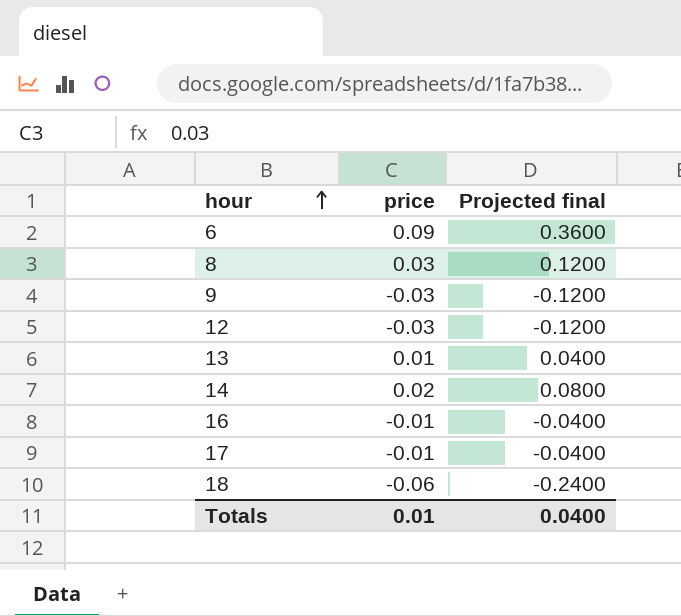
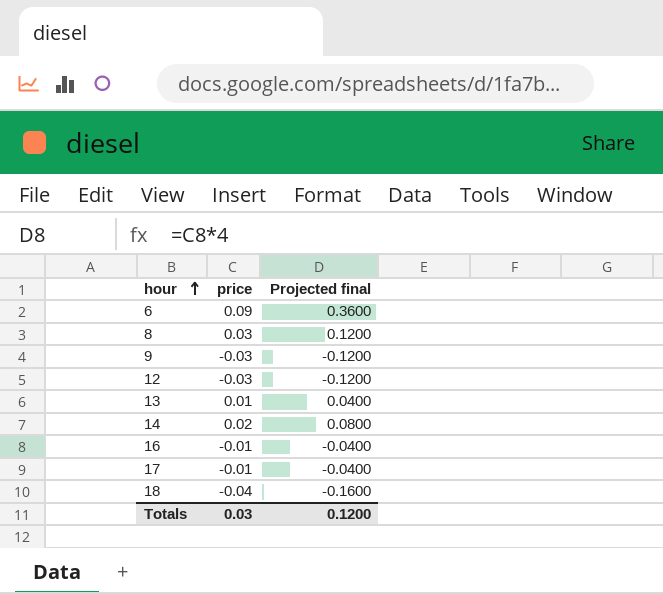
18 | price: -0.06 -> -0.04
18 | Projected final: -0.2400 -> -0.1600
Totals | price: 0.01 -> 0.03
Totals | Projected final: 0.0400 -> 0.1200

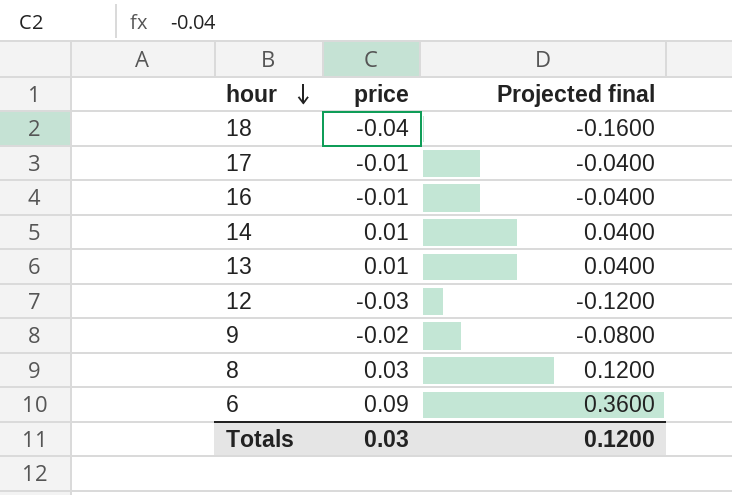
row order: hour ascending -> hour descending
14 | price: 0.02 -> 0.01
14 | Projected final: 0.0800 -> 0.0400
9 | price: -0.03 -> -0.02
9 | Projected final: -0.1200 -> -0.0800

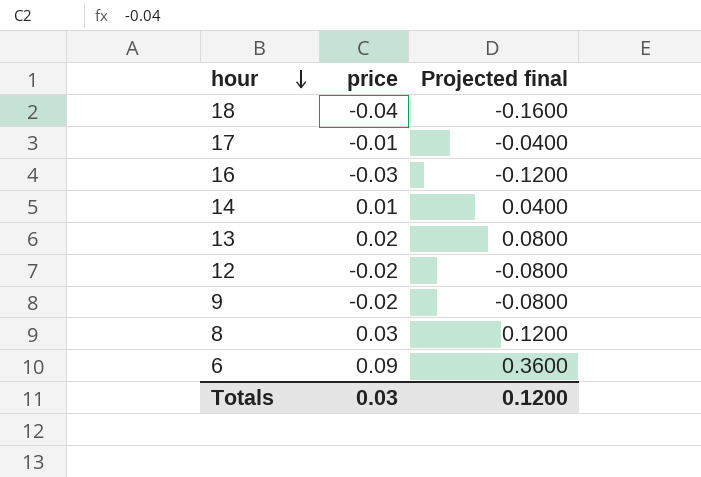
16 | price: -0.01 -> -0.03
16 | Projected final: -0.0400 -> -0.1200
13 | price: 0.01 -> 0.02
13 | Projected final: 0.0400 -> 0.0800
12 | price: -0.03 -> -0.02
12 | Projected final: -0.1200 -> -0.0800

